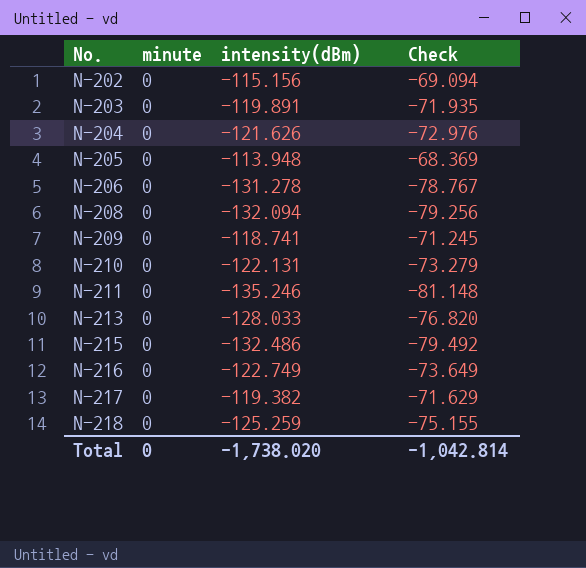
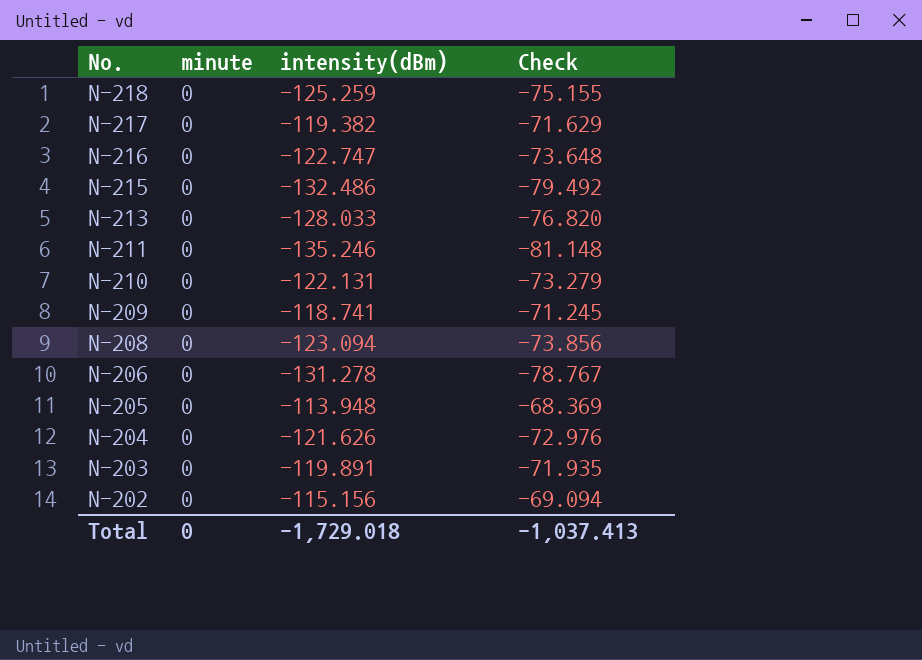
row order: No. ascending -> No. descending
N-216 | intensity(dBm): -122.749 -> -122.747
N-216 | Check: -73.649 -> -73.648
N-208 | intensity(dBm): -132.094 -> -123.094
N-208 | Check: -79.256 -> -73.856
Total | intensity(dBm): -1,738.020 -> -1,729.018
Total | Check: -1,042.814 -> -1,037.413

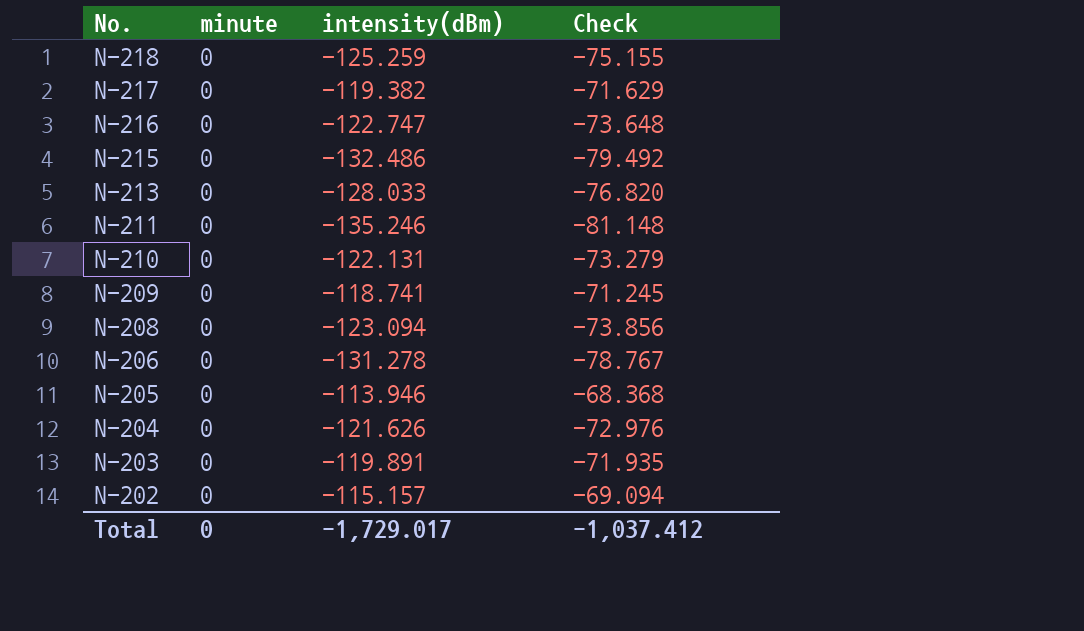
N-205 | intensity(dBm): -113.948 -> -113.946
N-205 | Check: -68.369 -> -68.368
N-202 | intensity(dBm): -115.156 -> -115.157
Total | intensity(dBm): -1,729.018 -> -1,729.017
Total | Check: -1,037.413 -> -1,037.412

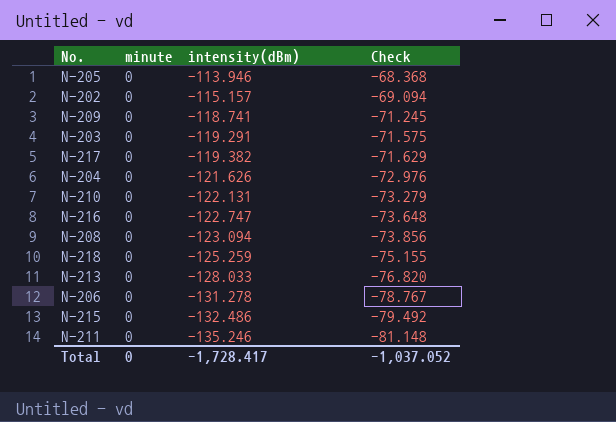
row order: No. descending -> intensity(dBm) descending
N-203 | intensity(dBm): -119.891 -> -119.291
N-203 | Check: -71.935 -> -71.575
Total | intensity(dBm): -1,729.017 -> -1,728.417
Total | Check: -1,037.412 -> -1,037.052

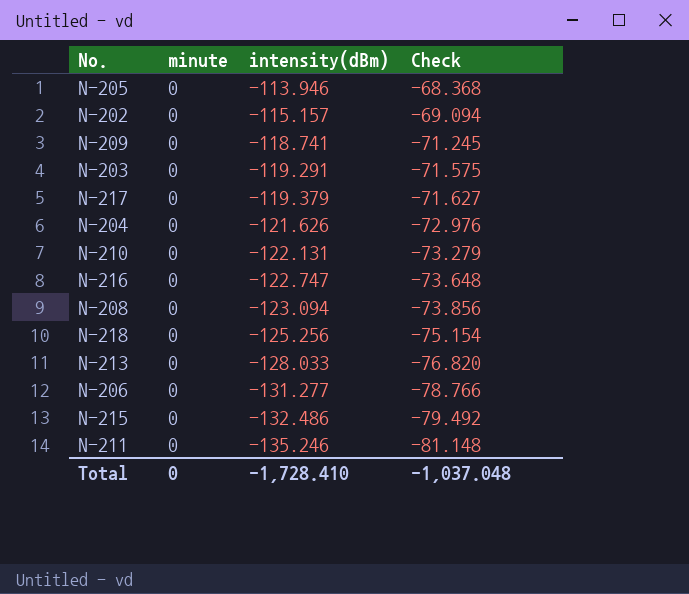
N-217 | intensity(dBm): -119.382 -> -119.379
N-217 | Check: -71.629 -> -71.627
N-218 | intensity(dBm): -125.259 -> -125.256
N-218 | Check: -75.155 -> -75.154
N-206 | intensity(dBm): -131.278 -> -131.277
N-206 | Check: -78.767 -> -78.766
Total | intensity(dBm): -1,728.417 -> -1,728.410
Total | Check: -1,037.052 -> -1,037.048

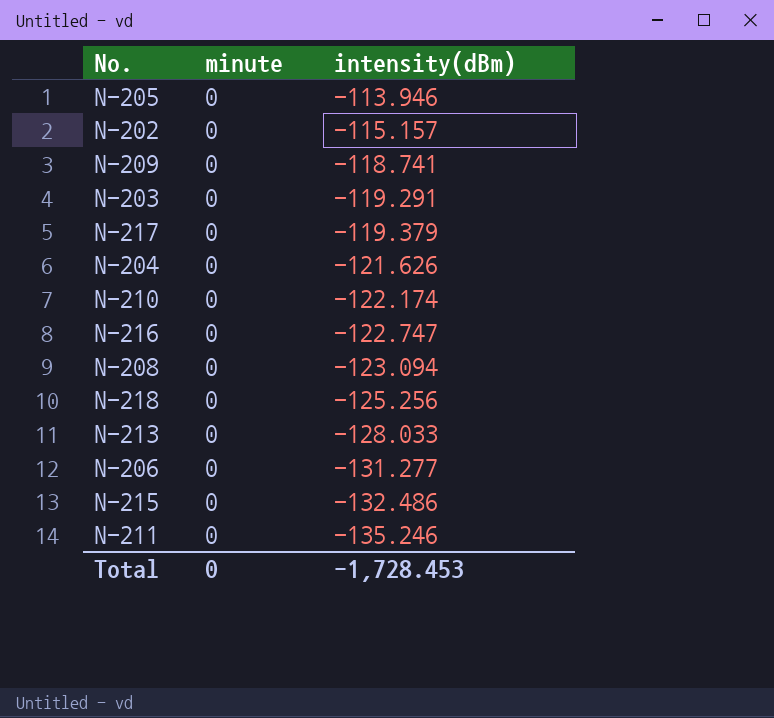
column Check | formula: [intensity(dBm)] * 0.6 -> none
N-210 | intensity(dBm): -122.131 -> -122.174
Total | intensity(dBm): -1,728.410 -> -1,728.453

